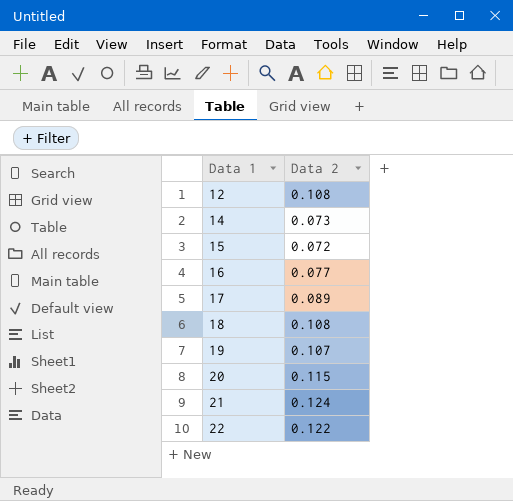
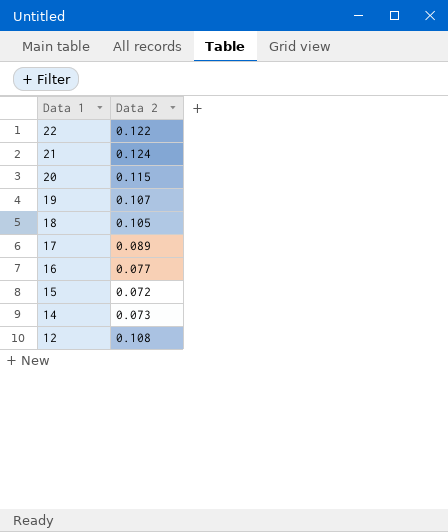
row order: Data 1 ascending -> Data 1 descending
18 | Data 2: 0.108 -> 0.105

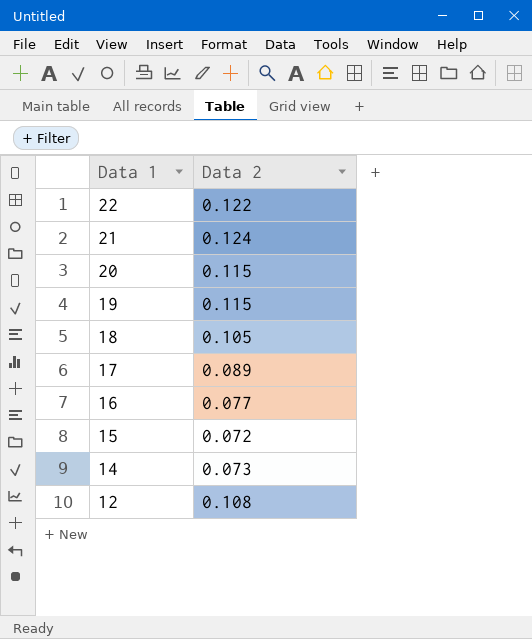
19 | Data 2: 0.107 -> 0.115

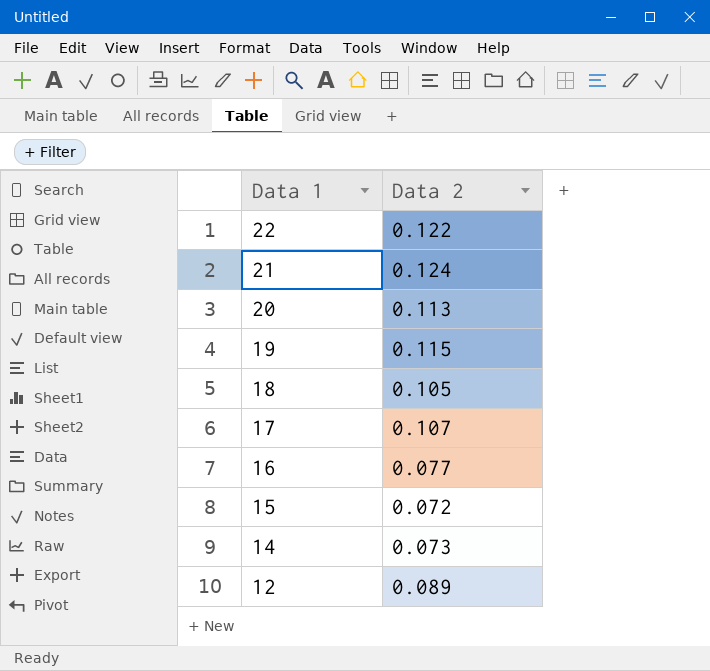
20 | Data 2: 0.115 -> 0.113
17 | Data 2: 0.089 -> 0.107
12 | Data 2: 0.108 -> 0.089

